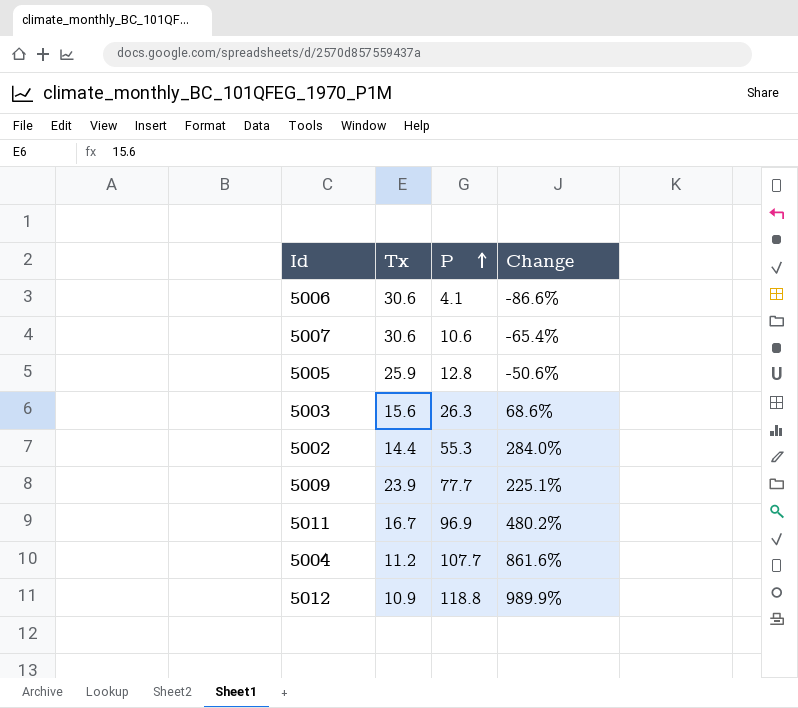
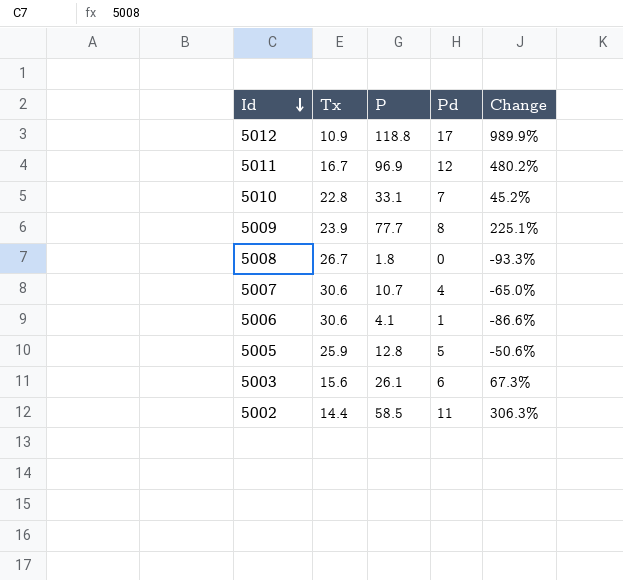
row order: P ascending -> Id descending
column Pd | position: none -> 4
row 5004: 11.2 | 107.7 | 861.6% -> none
row 5010: none -> 22.8 | 33.1 | 7 | 45.2%
row 5008: none -> 26.7 | 1.8 | 0 | -93.3%
5007 | P: 10.6 -> 10.7
5007 | Change: -65.4% -> -65.0%
5003 | P: 26.3 -> 26.1
5003 | Change: 68.6% -> 67.3%
5002 | P: 55.3 -> 58.5
5002 | Change: 284.0% -> 306.3%

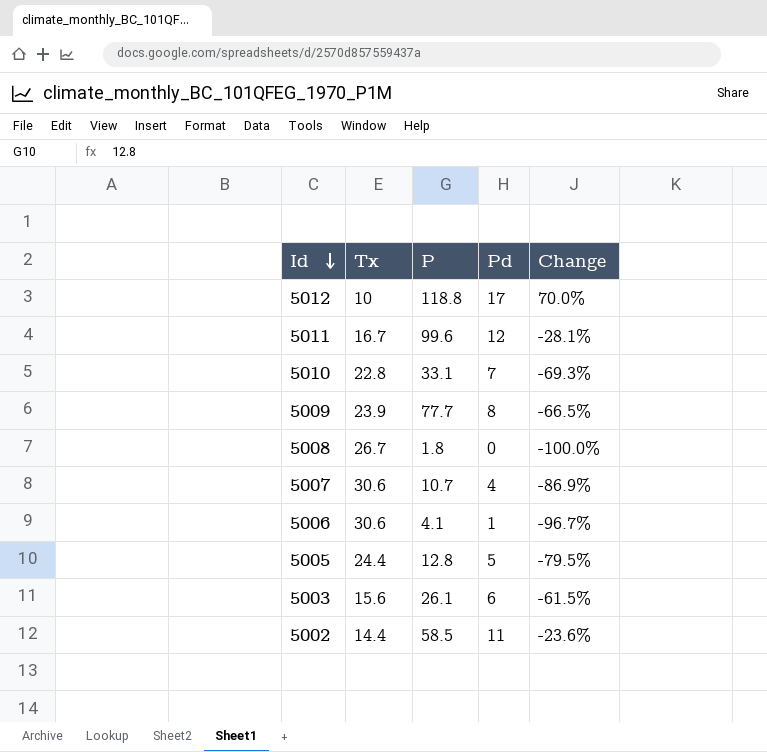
column Change | formula: ([P] - [Tx]) / [Tx] -> ([Pd] - [Tx]) / [Tx]
5012 | Tx: 10.9 -> 10
5011 | P: 96.9 -> 99.6
5005 | Tx: 25.9 -> 24.4

